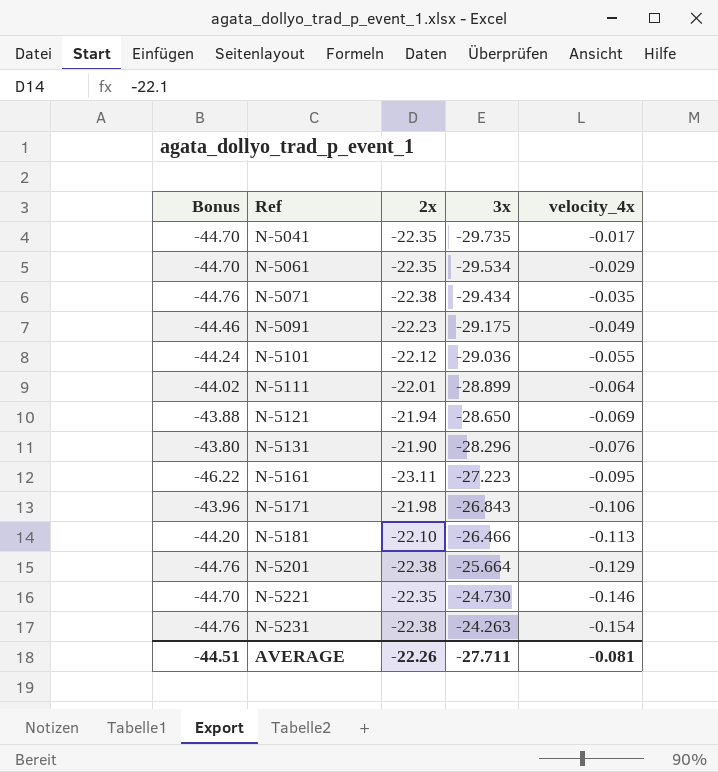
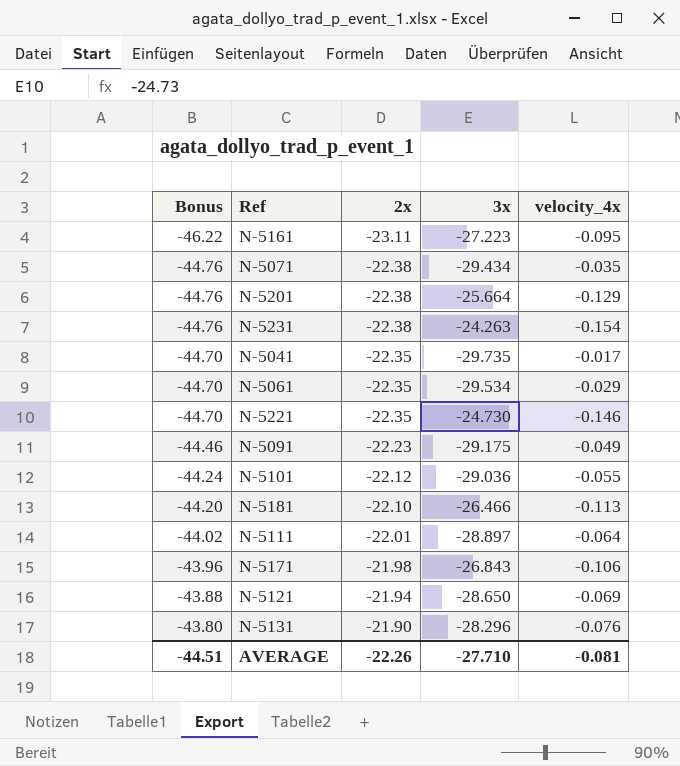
row order: Ref ascending -> Bonus ascending
N-5111 | 3x: -28.899 -> -28.897
AVERAGE | 3x: -27.711 -> -27.710

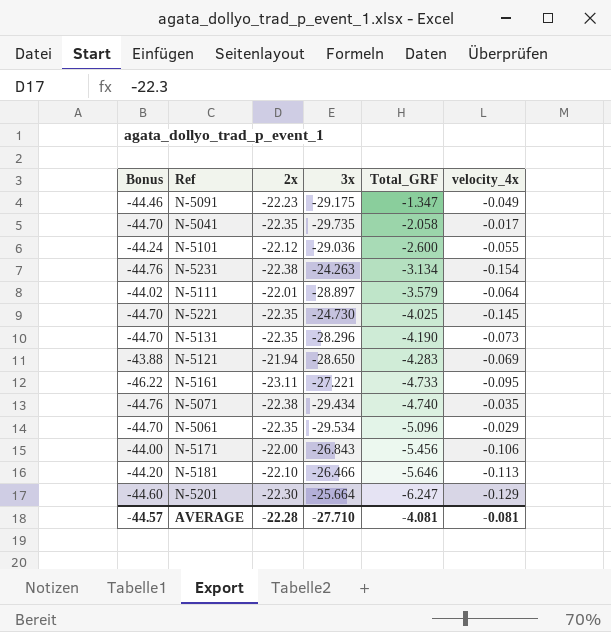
row order: Bonus ascending -> Total_GRF descending
column Total_GRF | position: none -> 5
N-5221 | velocity_4x: -0.146 -> -0.145
N-5131 | Bonus: -43.80 -> -44.70
N-5131 | 2x: -21.90 -> -22.35
N-5131 | velocity_4x: -0.076 -> -0.073
N-5161 | 3x: -27.223 -> -27.221
N-5171 | Bonus: -43.96 -> -44.00
N-5171 | 2x: -21.98 -> -22.00
N-5201 | Bonus: -44.76 -> -44.60
N-5201 | 2x: -22.38 -> -22.30
AVERAGE | Bonus: -44.51 -> -44.57
AVERAGE | 2x: -22.26 -> -22.28

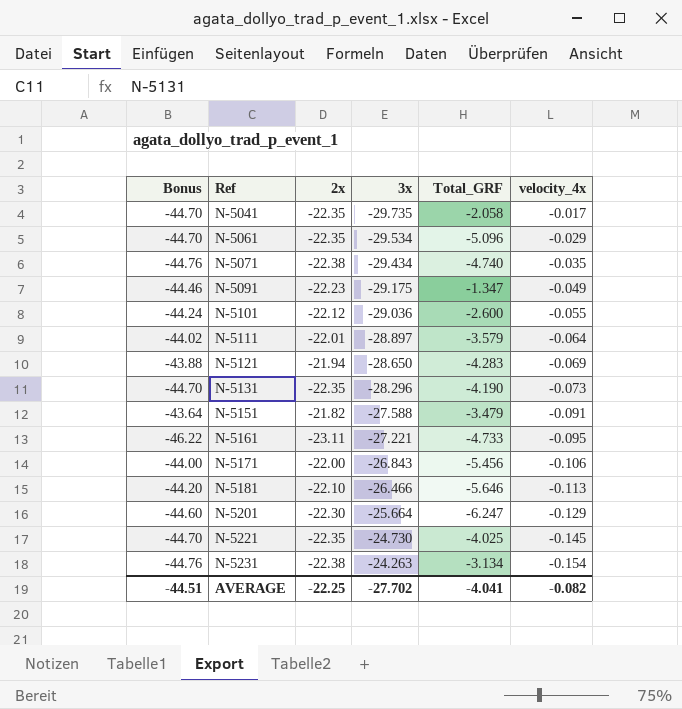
row order: Total_GRF descending -> Ref ascending
row N-5151: none -> -43.64 | -21.82 | -27.588 | -3.479 | -0.091
AVERAGE | Bonus: -44.57 -> -44.51
AVERAGE | 2x: -22.28 -> -22.25
AVERAGE | 3x: -27.710 -> -27.702
AVERAGE | Total_GRF: -4.081 -> -4.041
AVERAGE | velocity_4x: -0.081 -> -0.082

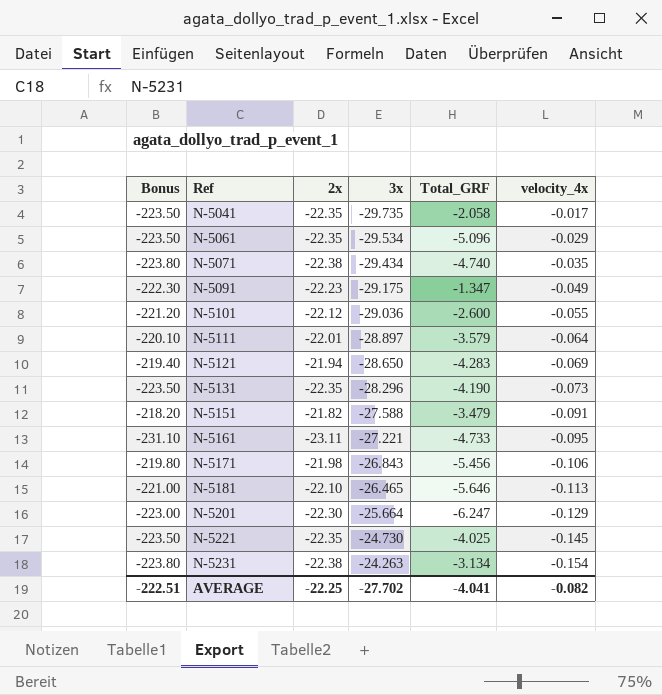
column Bonus | formula: [2x] * 2 -> [2x] * 10
N-5171 | 2x: -22.00 -> -21.98
N-5181 | 3x: -26.466 -> -26.465
AVERAGE | Bonus: -44.51 -> -222.51

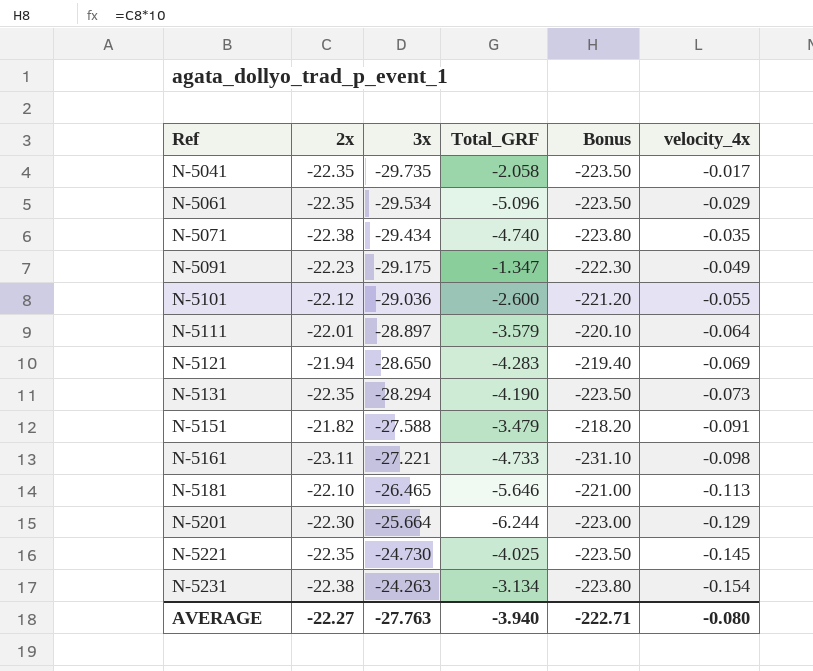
column Bonus | position: 1 -> 5
row N-5171: -219.80 | -21.98 | -26.843 | -5.456 | -0.106 -> none
N-5131 | 3x: -28.296 -> -28.294
N-5161 | velocity_4x: -0.095 -> -0.098
N-5201 | Total_GRF: -6.247 -> -6.244
AVERAGE | 2x: -22.25 -> -22.27
AVERAGE | 3x: -27.702 -> -27.763
AVERAGE | Total_GRF: -4.041 -> -3.940
AVERAGE | Bonus: -222.51 -> -222.71
AVERAGE | velocity_4x: -0.082 -> -0.080

